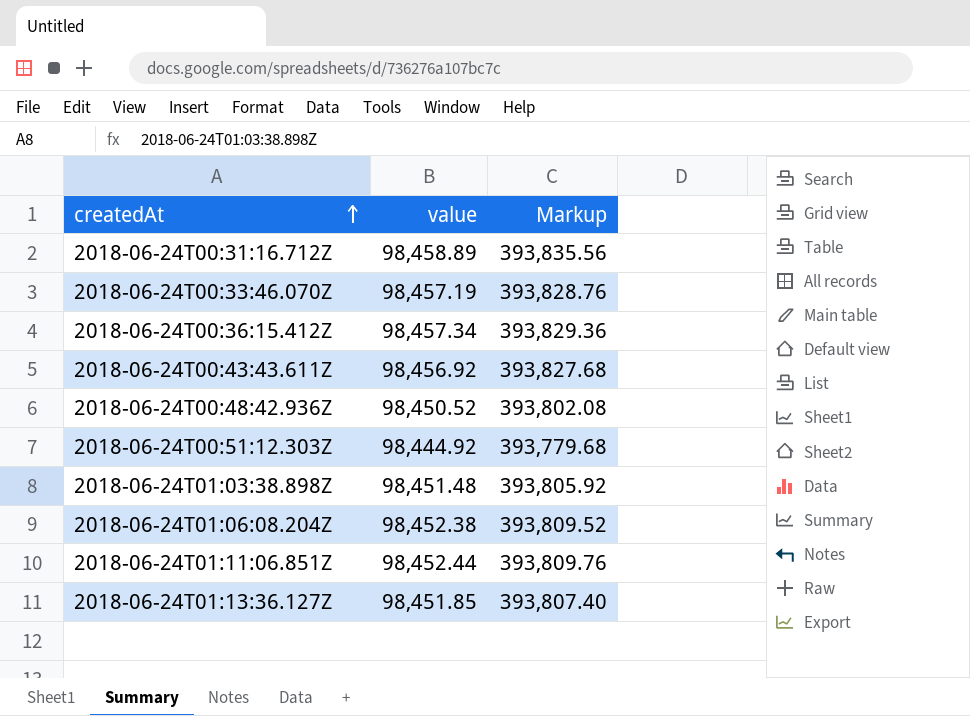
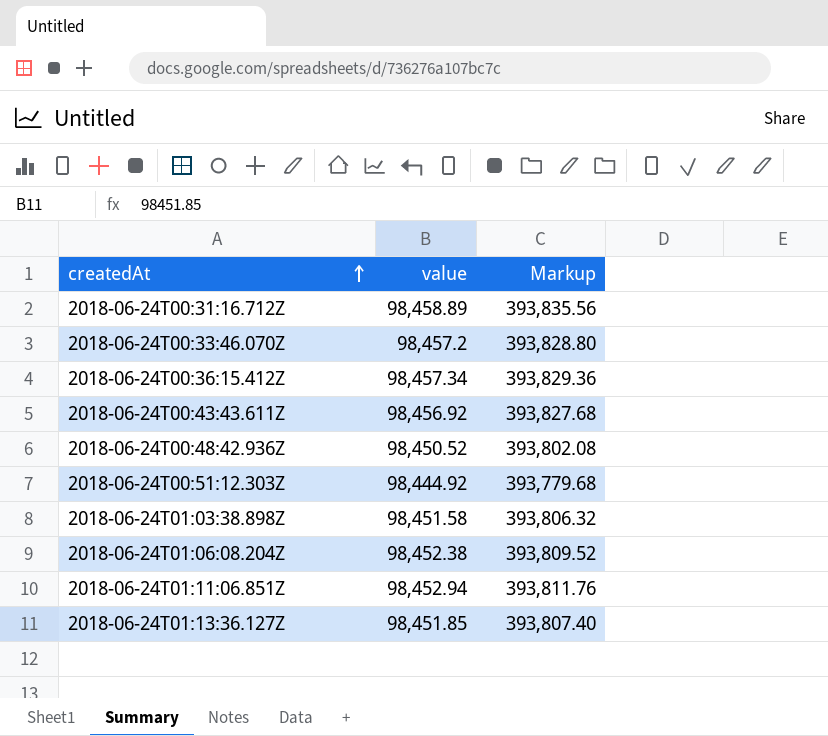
2018-06-24T00:33:46.070Z | value: 98,457.19 -> 98,457.2
2018-06-24T00:33:46.070Z | Markup: 393,828.76 -> 393,828.80
2018-06-24T01:03:38.898Z | value: 98,451.48 -> 98,451.58
2018-06-24T01:03:38.898Z | Markup: 393,805.92 -> 393,806.32
2018-06-24T01:11:06.851Z | value: 98,452.44 -> 98,452.94
2018-06-24T01:11:06.851Z | Markup: 393,809.76 -> 393,811.76

